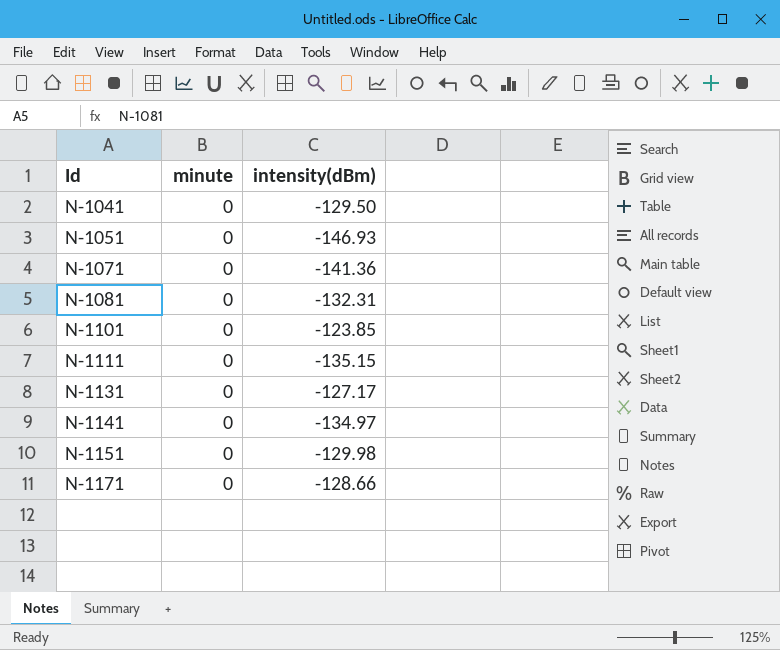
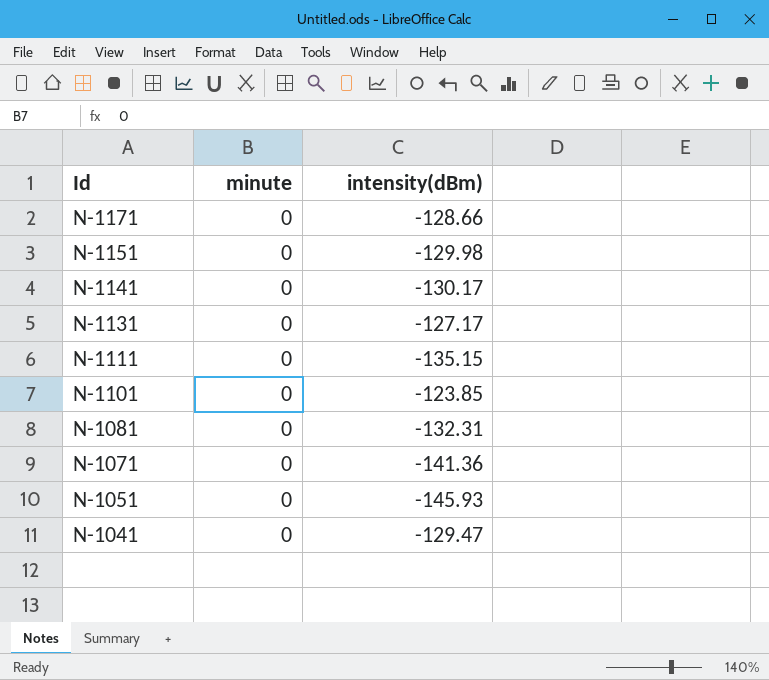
row order: Id ascending -> Id descending
N-1141 | intensity(dBm): -134.97 -> -130.17
N-1051 | intensity(dBm): -146.93 -> -145.93
N-1041 | intensity(dBm): -129.50 -> -129.47

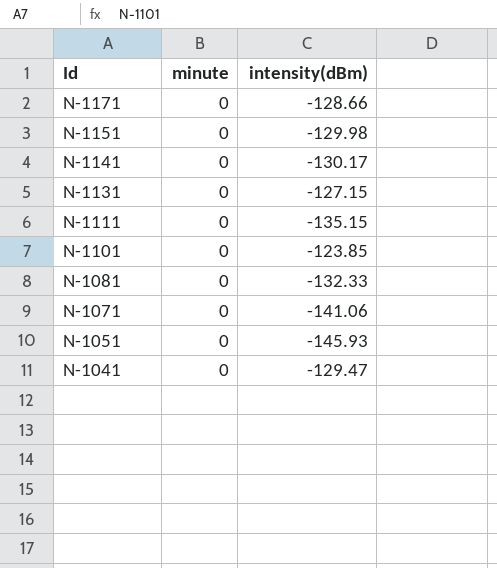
N-1131 | intensity(dBm): -127.17 -> -127.15
N-1081 | intensity(dBm): -132.31 -> -132.33
N-1071 | intensity(dBm): -141.36 -> -141.06

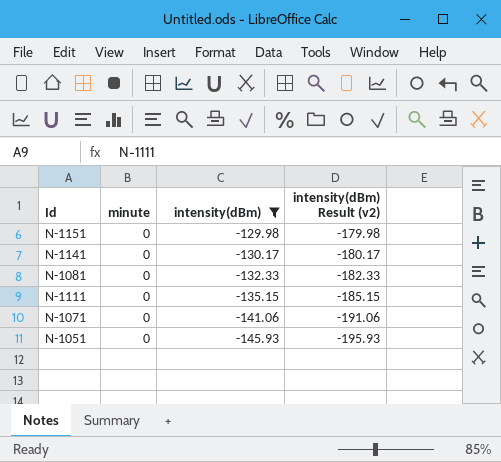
filter: none -> intensity(dBm) <= -129.98
row order: Id descending -> intensity(dBm) descending
column intensity(dBm) Result (v2) | formula: none -> [intensity(dBm)] - 50

